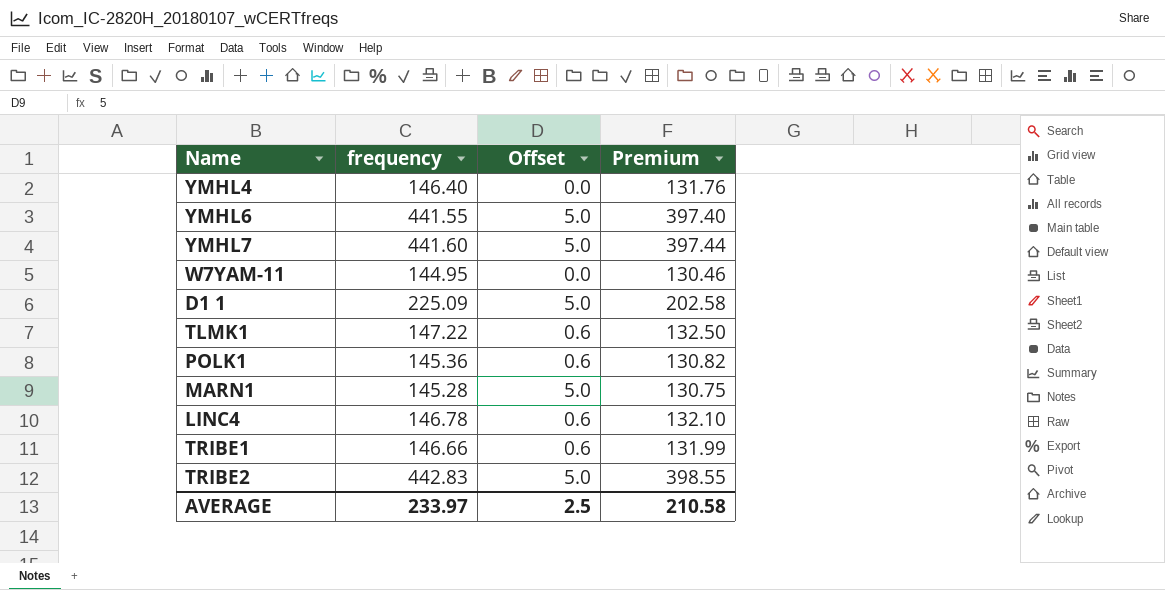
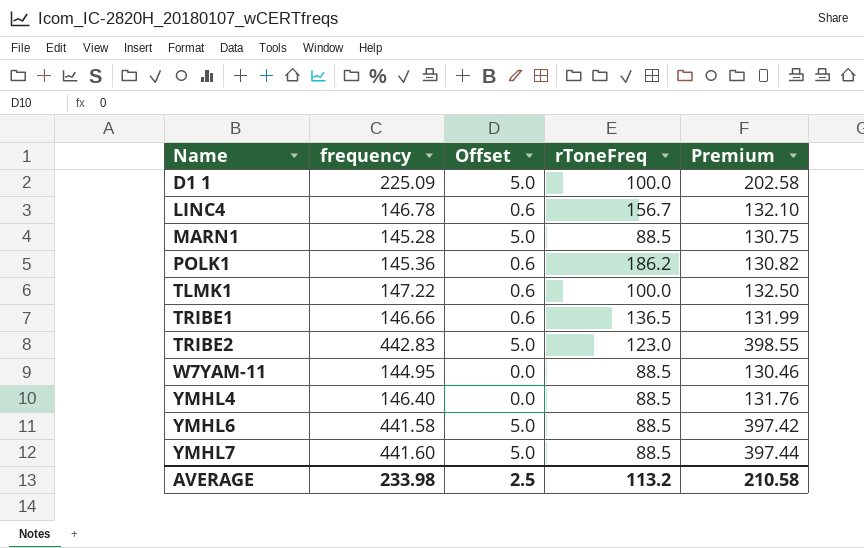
row order: none -> Name ascending
column rToneFreq | position: none -> 4
YMHL6 | frequency: 441.55 -> 441.58
YMHL6 | Premium: 397.40 -> 397.42
AVERAGE | frequency: 233.97 -> 233.98

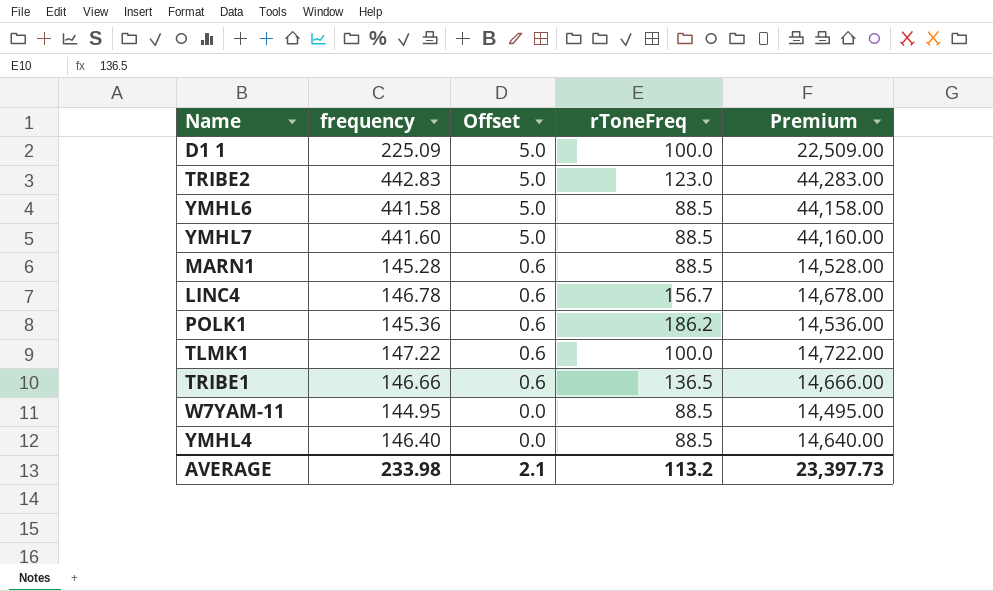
row order: Name ascending -> Offset descending
column Premium | formula: [frequency] * 0.9 -> [frequency] * 100
MARN1 | Offset: 5.0 -> 0.6
AVERAGE | Offset: 2.5 -> 2.1
AVERAGE | Premium: 210.58 -> 23,397.73

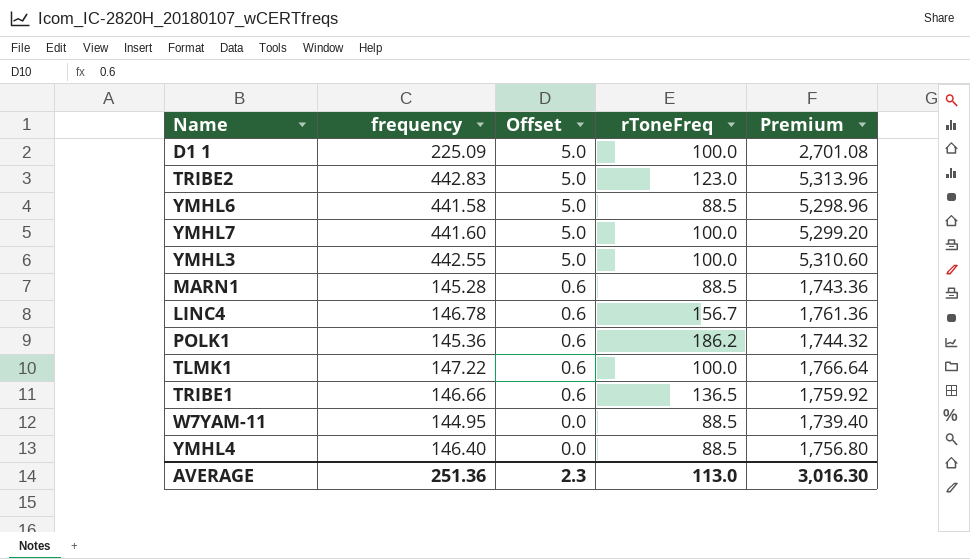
column Premium | formula: [frequency] * 100 -> [frequency] * 12
YMHL7 | rToneFreq: 88.5 -> 100.0
row YMHL3: none -> 442.55 | 5.0 | 100.0 | 5,310.60
AVERAGE | frequency: 233.98 -> 251.36
AVERAGE | Offset: 2.1 -> 2.3
AVERAGE | rToneFreq: 113.2 -> 113.0
AVERAGE | Premium: 23,397.73 -> 3,016.30

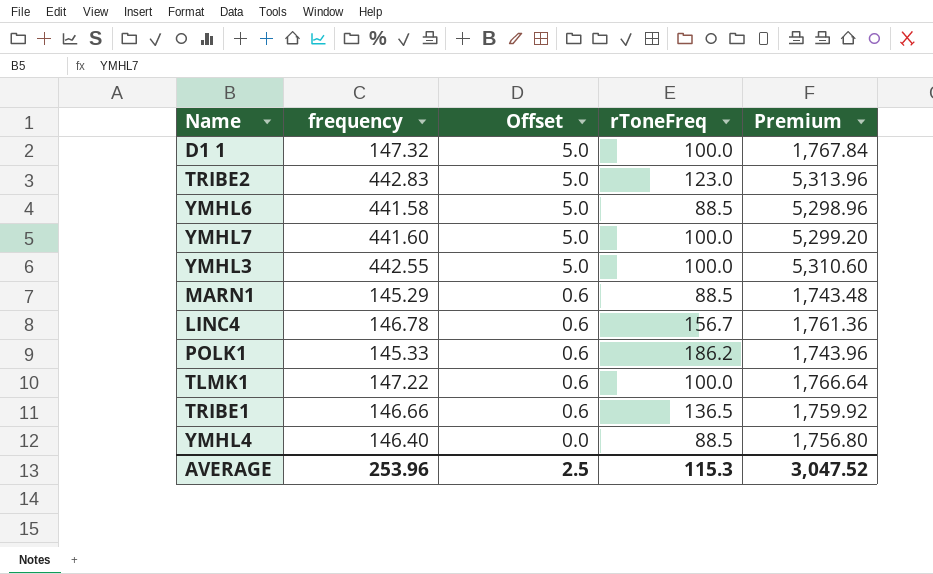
row W7YAM-11: 144.95 | 0.0 | 88.5 | 1,739.40 -> none
D1 1 | frequency: 225.09 -> 147.32
D1 1 | Premium: 2,701.08 -> 1,767.84
MARN1 | frequency: 145.28 -> 145.29
MARN1 | Premium: 1,743.36 -> 1,743.48
POLK1 | frequency: 145.36 -> 145.33
POLK1 | Premium: 1,744.32 -> 1,743.96
AVERAGE | frequency: 251.36 -> 253.96
AVERAGE | Offset: 2.3 -> 2.5
AVERAGE | rToneFreq: 113.0 -> 115.3
AVERAGE | Premium: 3,016.30 -> 3,047.52

